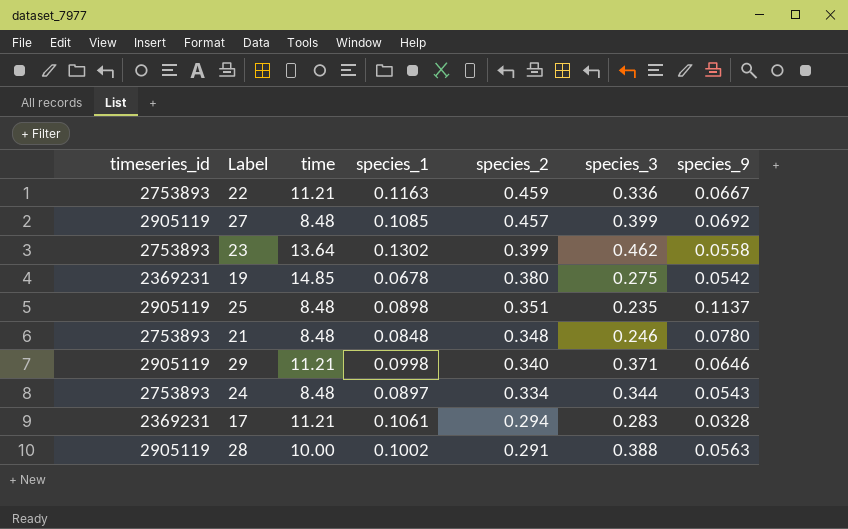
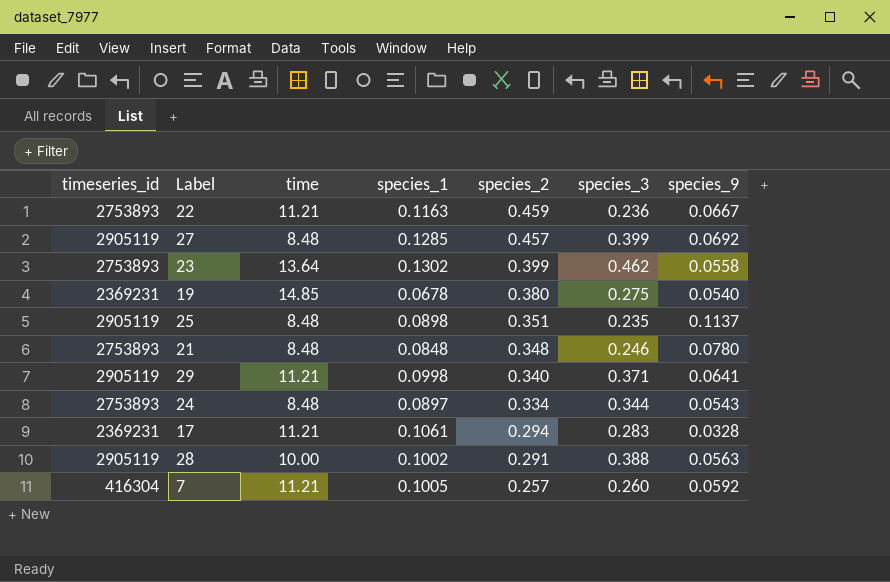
22 | species_3: 0.336 -> 0.236
27 | species_1: 0.1085 -> 0.1285
19 | species_9: 0.0542 -> 0.0540
29 | species_9: 0.0646 -> 0.0641
row 7: none -> 416304 | 11.21 | 0.1005 | 0.257 | 0.260 | 0.0592

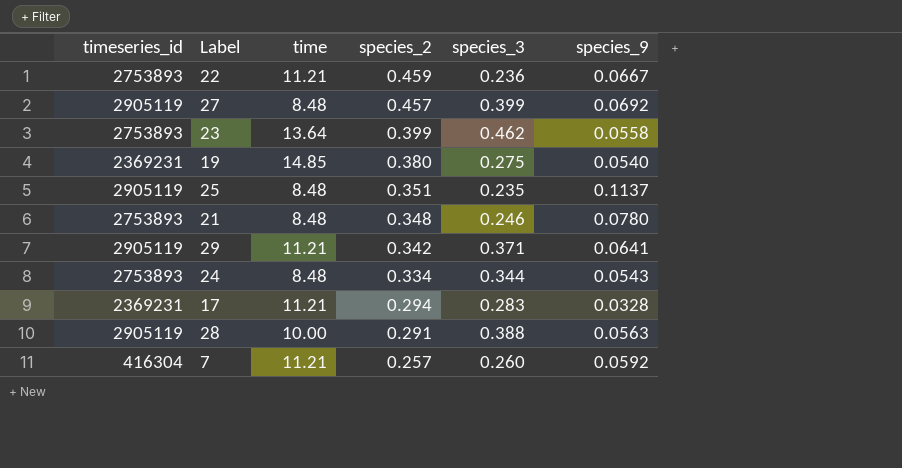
column species_1 | position: 4 -> none
29 | species_2: 0.340 -> 0.342

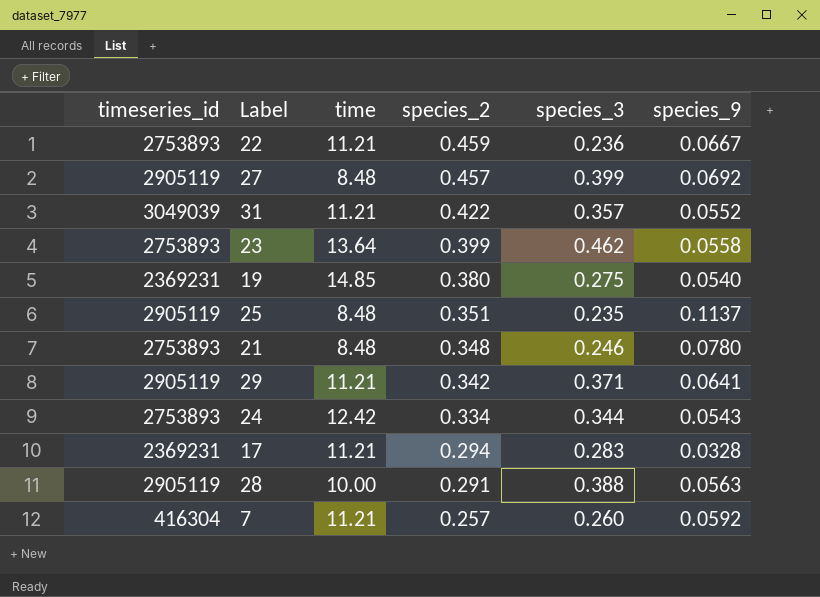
row 31: none -> 3049039 | 11.21 | 0.422 | 0.357 | 0.0552
24 | time: 8.48 -> 12.42

